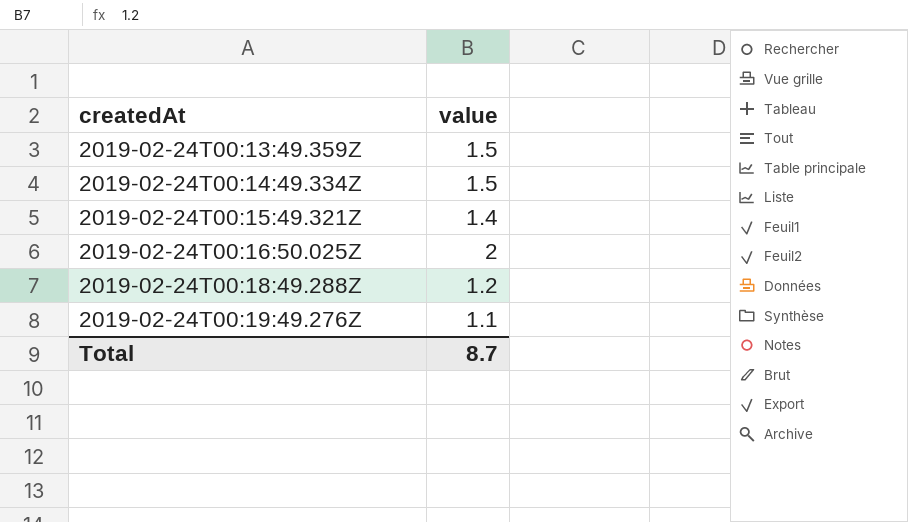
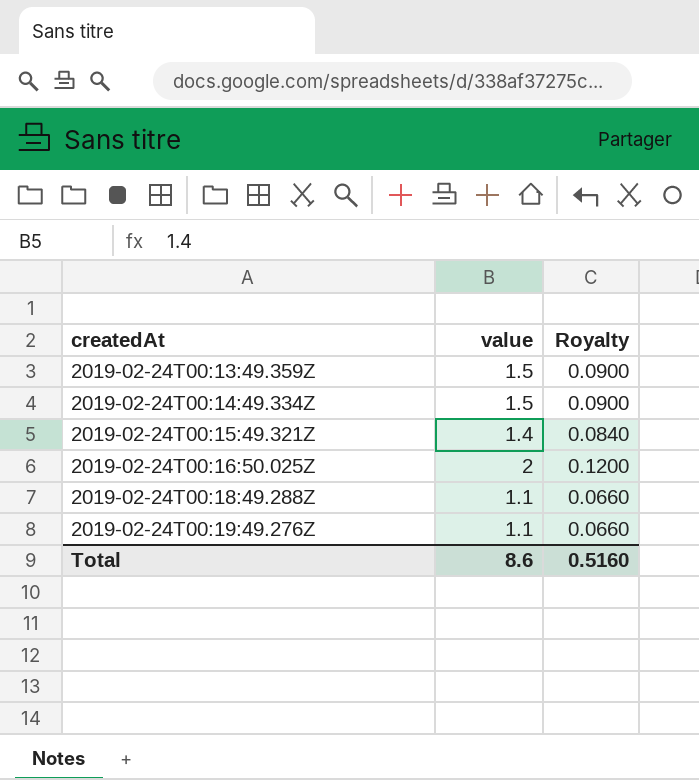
column Royalty | formula: none -> [value] * 0.06
2019-02-24T00:18:49.288Z | value: 1.2 -> 1.1
Total | value: 8.7 -> 8.6

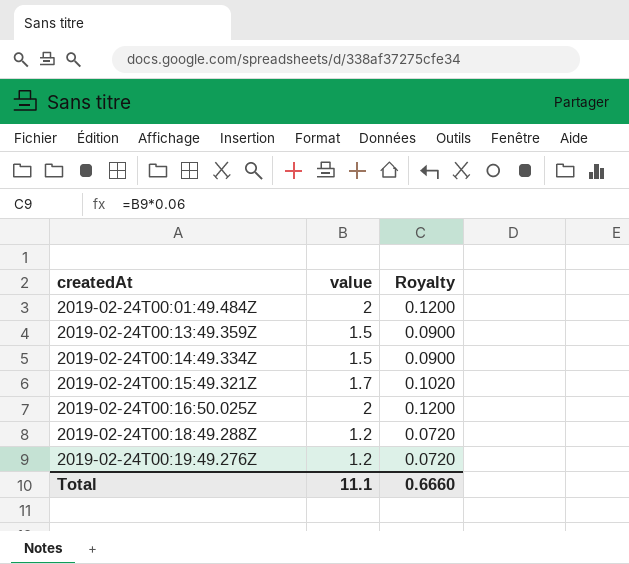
row 2019-02-24T00:01:49.484Z: none -> 2 | 0.1200
2019-02-24T00:15:49.321Z | value: 1.4 -> 1.7
2019-02-24T00:15:49.321Z | Royalty: 0.0840 -> 0.1020
2019-02-24T00:18:49.288Z | value: 1.1 -> 1.2
2019-02-24T00:18:49.288Z | Royalty: 0.0660 -> 0.0720
2019-02-24T00:19:49.276Z | value: 1.1 -> 1.2
2019-02-24T00:19:49.276Z | Royalty: 0.0660 -> 0.0720
Total | value: 8.6 -> 11.1
Total | Royalty: 0.5160 -> 0.6660

